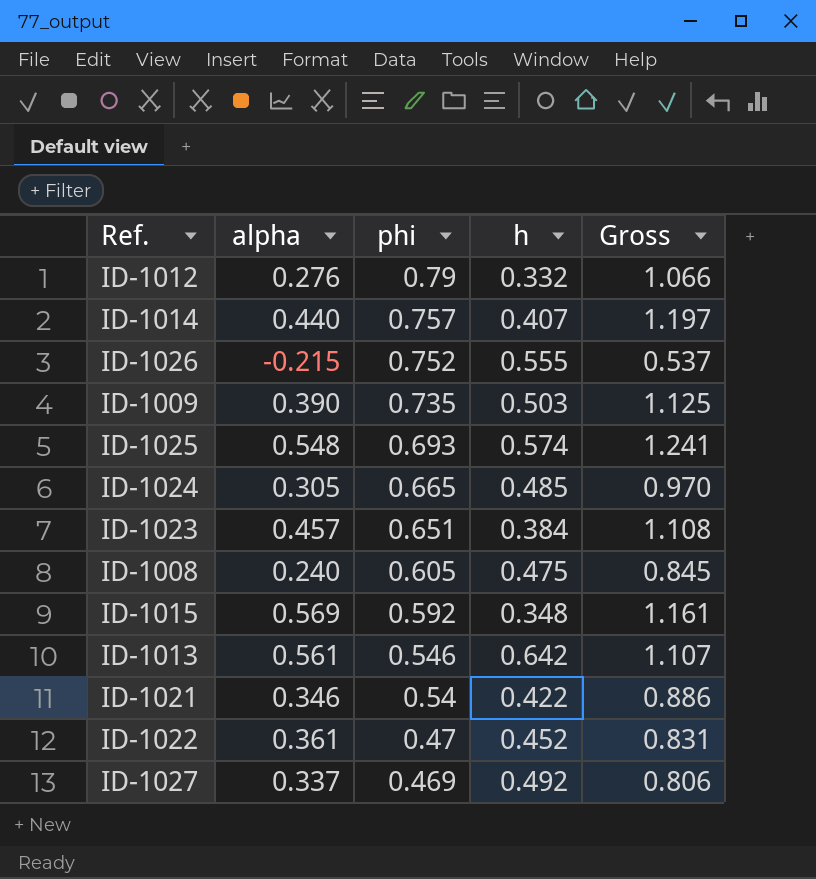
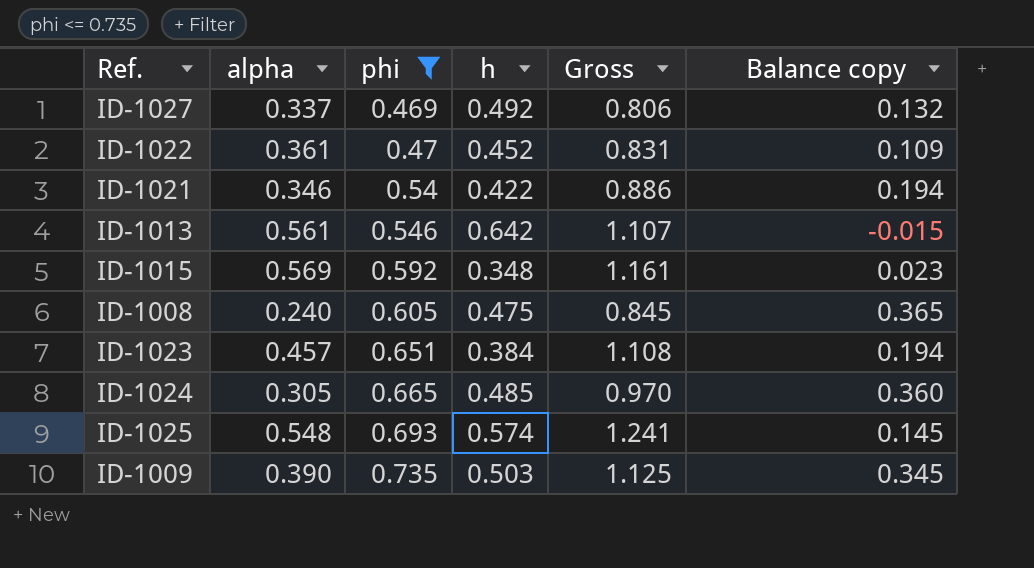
filter: none -> phi <= 0.735
row order: phi descending -> phi ascending
column Balance copy | formula: none -> [phi] - [alpha]

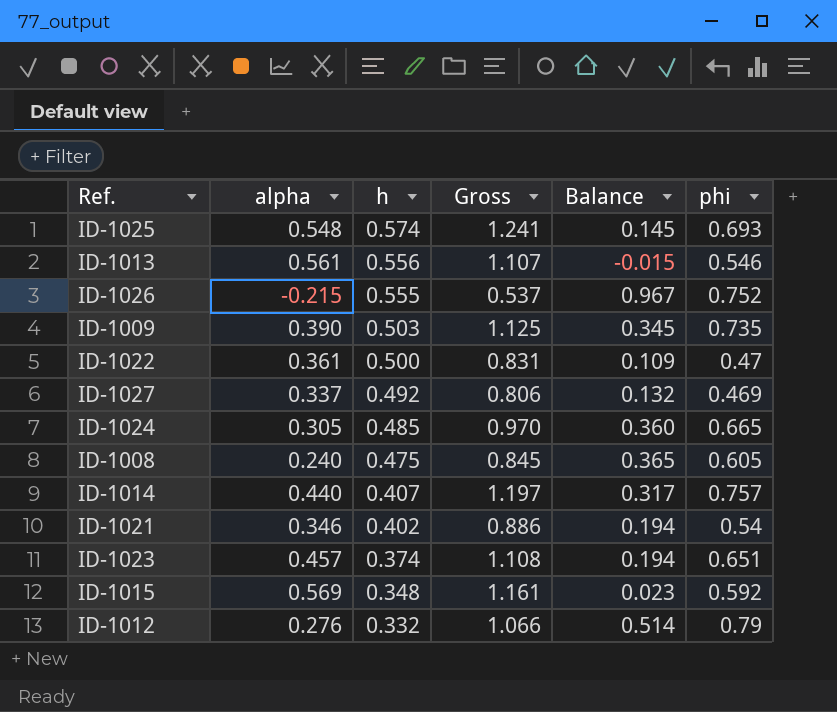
filter: phi <= 0.735 -> none
row order: phi ascending -> h descending
column name: Balance copy -> Balance
column phi | position: 3 -> 6
ID-1013 | h: 0.642 -> 0.556
ID-1022 | h: 0.452 -> 0.500
ID-1021 | h: 0.422 -> 0.402
ID-1023 | h: 0.384 -> 0.374

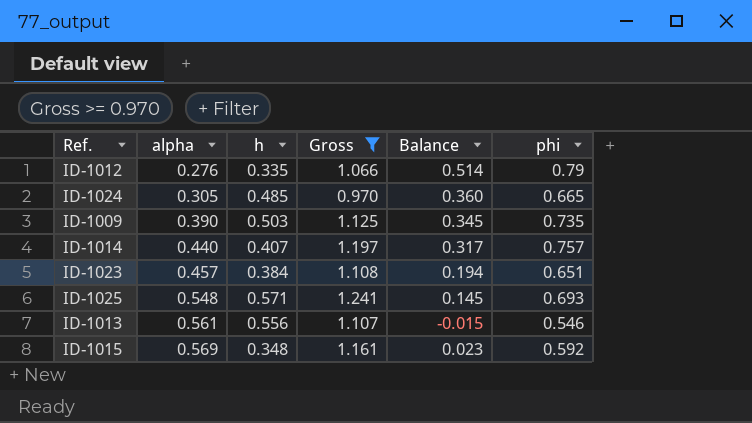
filter: none -> Gross >= 0.970
row order: h descending -> alpha ascending
ID-1012 | h: 0.332 -> 0.335
ID-1023 | h: 0.374 -> 0.384
ID-1025 | h: 0.574 -> 0.571

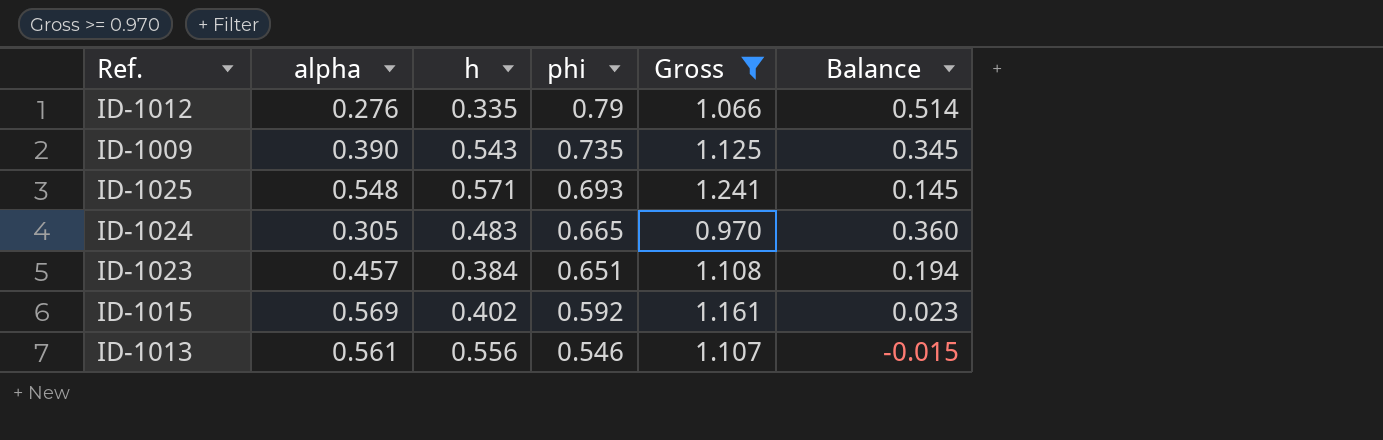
row order: alpha ascending -> phi descending
column phi | position: 6 -> 4
row ID-1014: 0.440 | 0.407 | 1.197 | 0.317 | 0.757 -> none
ID-1009 | h: 0.503 -> 0.543
ID-1024 | h: 0.485 -> 0.483
ID-1015 | h: 0.348 -> 0.402

